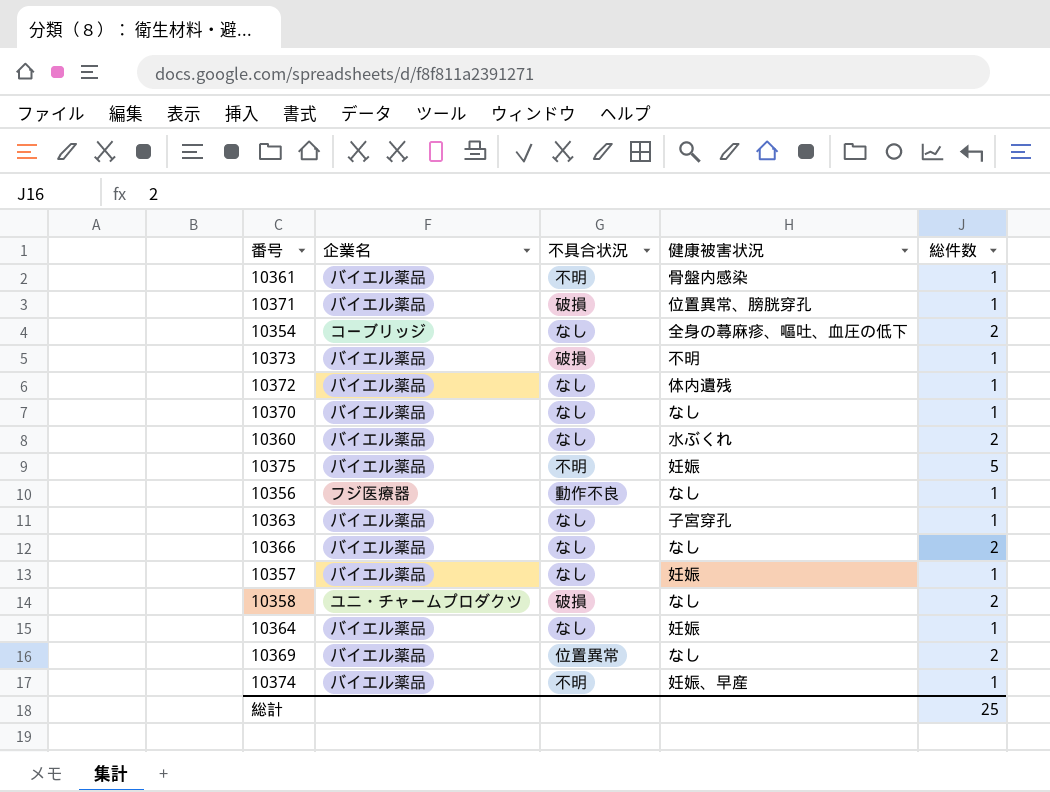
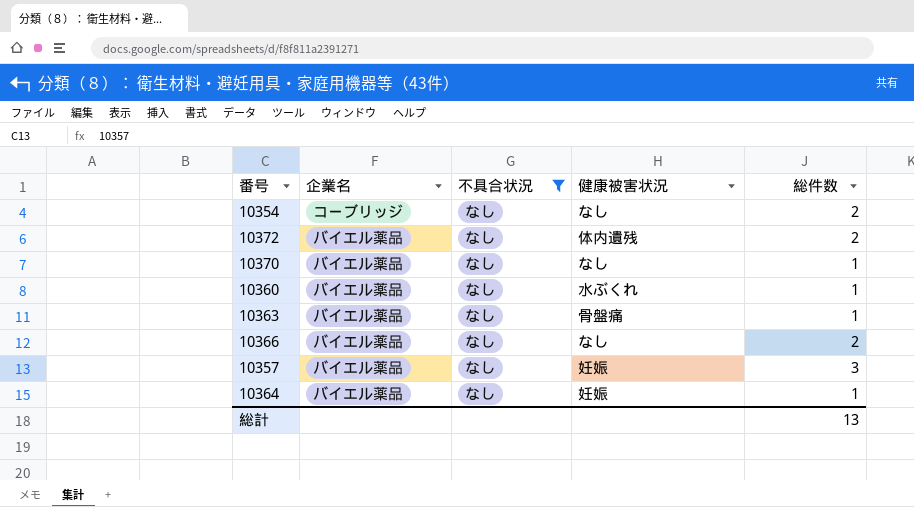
filter: none -> 不具合状況 = なし
10354 | 健康被害状況: 全身の蕁麻疹、嘔吐、血圧の低下 -> なし
10372 | 総件数: 1 -> 2
10360 | 総件数: 2 -> 1
10363 | 健康被害状況: 子宮穿孔 -> 骨盤痛
10357 | 総件数: 1 -> 3
総計 | 総件数: 25 -> 13

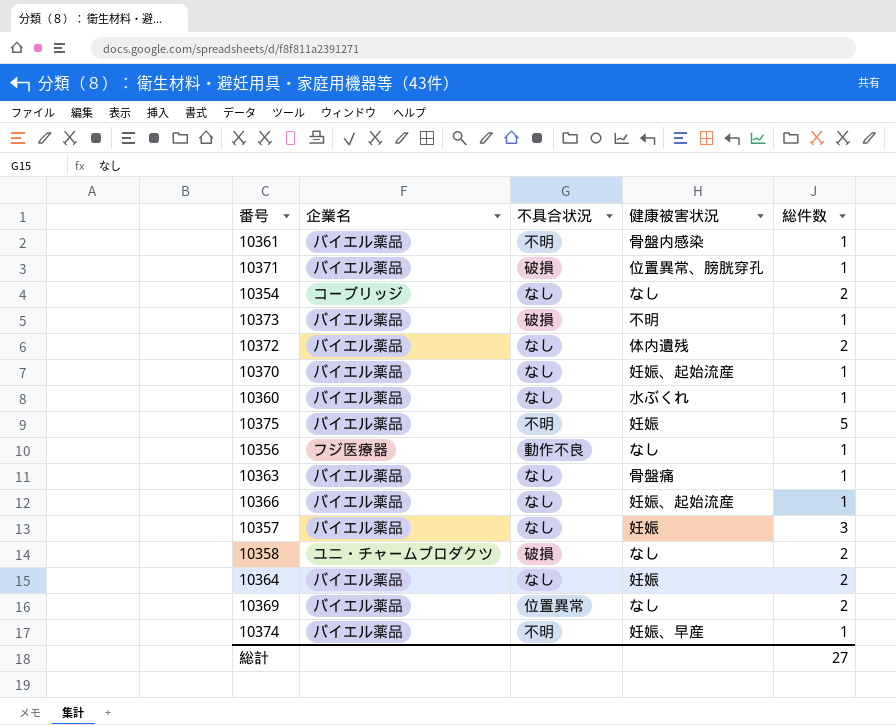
filter: 不具合状況 = なし -> none
10370 | 健康被害状況: なし -> 妊娠、起始流産
10366 | 健康被害状況: なし -> 妊娠、起始流産
10366 | 総件数: 2 -> 1
10364 | 総件数: 1 -> 2
総計 | 総件数: 13 -> 27

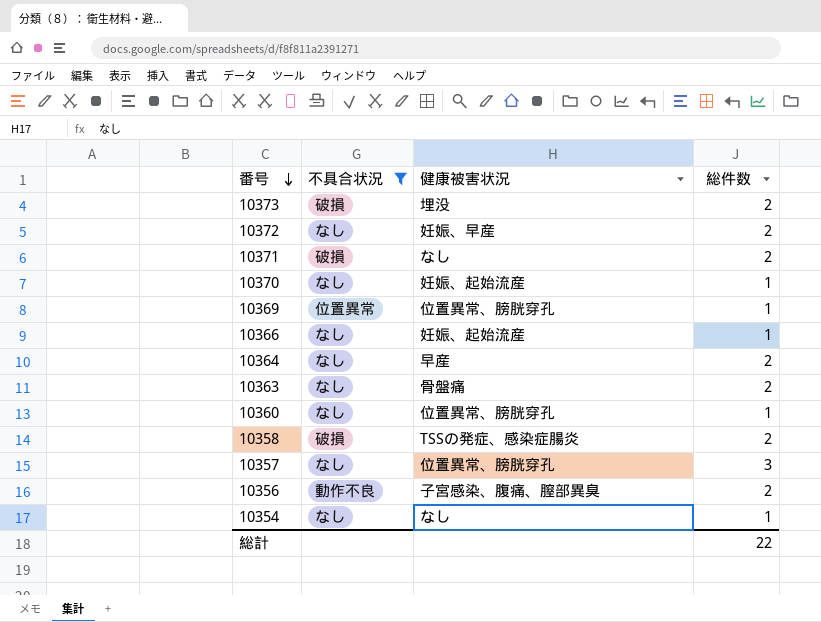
filter: none -> 不具合状況 != 不明
row order: none -> 番号 descending
column 企業名 | position: 2 -> none
10373 | 健康被害状況: 不明 -> 埋没
10373 | 総件数: 1 -> 2
10372 | 健康被害状況: 体内遺残 -> 妊娠、早産
10371 | 健康被害状況: 位置異常、膀胱穿孔 -> なし
10371 | 総件数: 1 -> 2
10369 | 健康被害状況: なし -> 位置異常、膀胱穿孔
10369 | 総件数: 2 -> 1
10364 | 健康被害状況: 妊娠 -> 早産
10363 | 総件数: 1 -> 2
10360 | 健康被害状況: 水ぶくれ -> 位置異常、膀胱穿孔
10358 | 健康被害状況: なし -> TSSの発症、感染症腸炎
10357 | 健康被害状況: 妊娠 -> 位置異常、膀胱穿孔
10356 | 健康被害状況: なし -> 子宮感染、腹痛、膣部異臭
10356 | 総件数: 1 -> 2
10354 | 総件数: 2 -> 1
総計 | 総件数: 27 -> 22

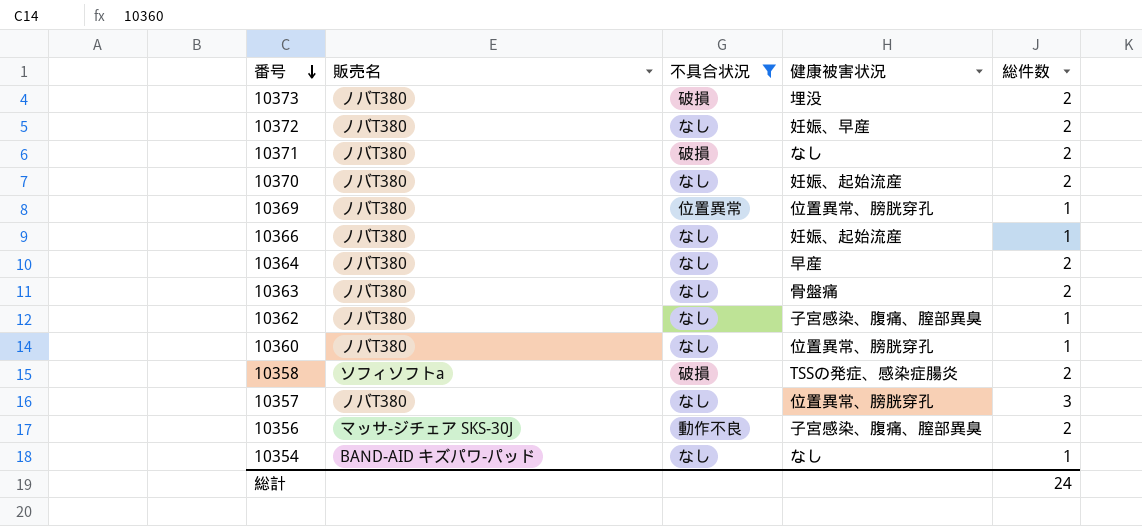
column 販売名 | position: none -> 2
10370 | 総件数: 1 -> 2
row 10362: none -> ノバT380 | なし | 子宮感染、腹痛、膣部異臭 | 1
総計 | 総件数: 22 -> 24

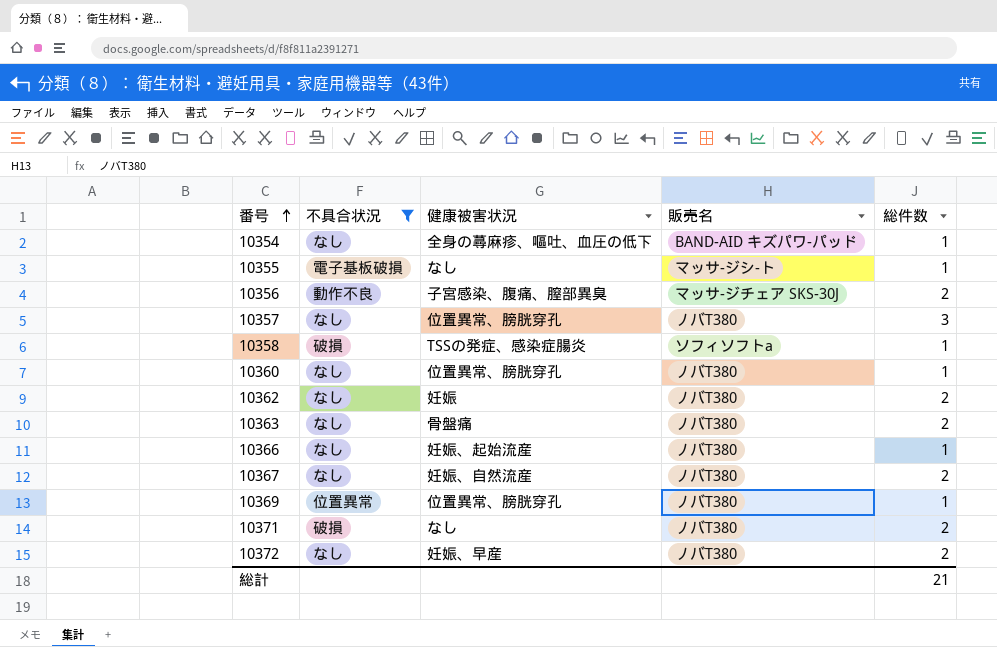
row order: 番号 descending -> 番号 ascending
column 販売名 | position: 2 -> 4
row 10373: ノバT380 | 破損 | 埋没 | 2 -> none
row 10370: ノバT380 | なし | 妊娠、起始流産 | 2 -> none
row 10364: ノバT380 | なし | 早産 | 2 -> none
10354 | 健康被害状況: なし -> 全身の蕁麻疹、嘔吐、血圧の低下
row 10355: none -> 電子基板破損 | なし | マッサ-ジシ-ト | 1
10358 | 総件数: 2 -> 1
10362 | 健康被害状況: 子宮感染、腹痛、膣部異臭 -> 妊娠
10362 | 総件数: 1 -> 2
row 10367: none -> なし | 妊娠、自然流産 | ノバT380 | 2
総計 | 総件数: 24 -> 21

